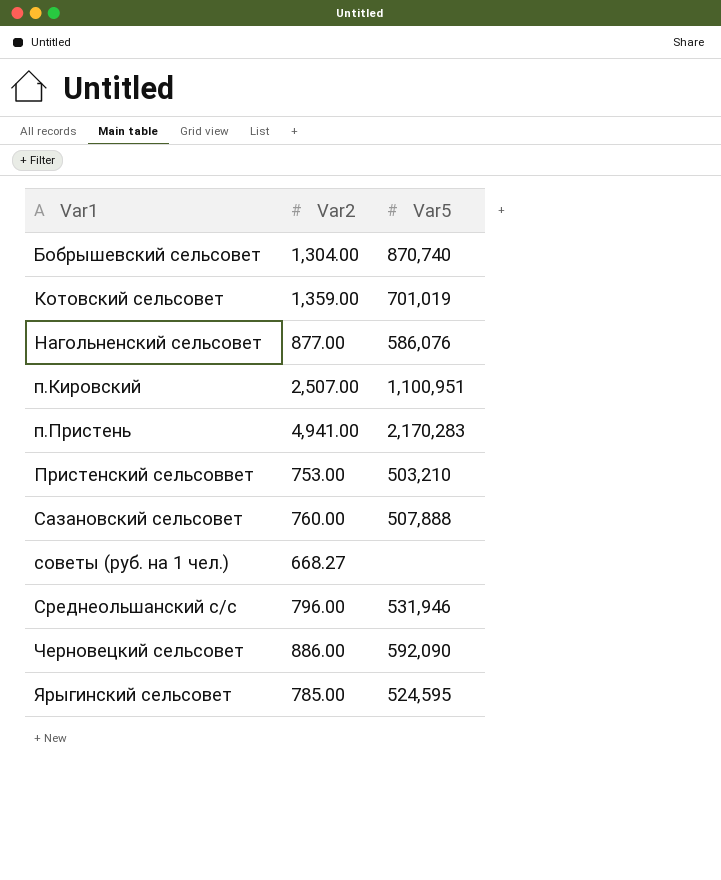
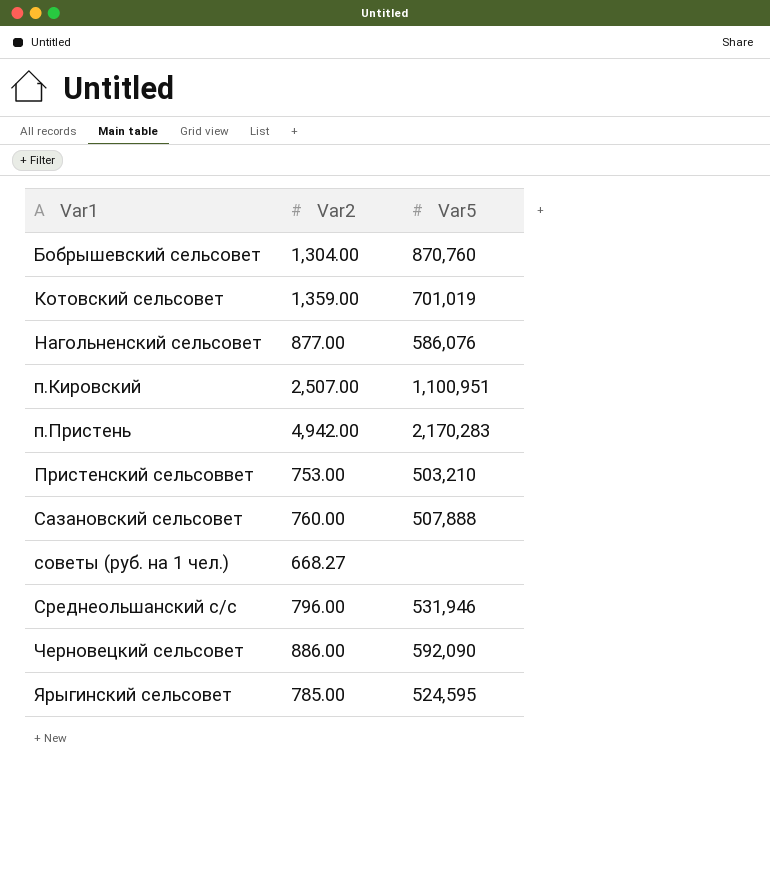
Бобрышевский сельсовет | Var5: 870,740 -> 870,760
п.Пристень | Var2: 4,941.00 -> 4,942.00

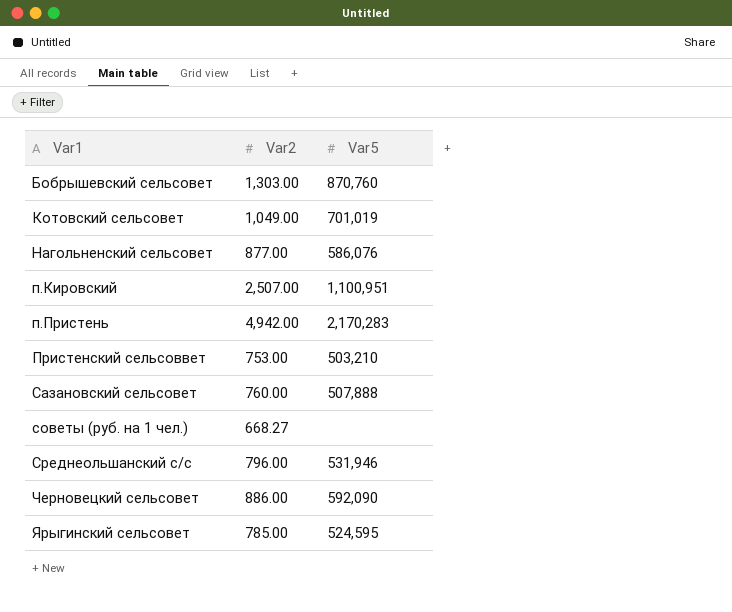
Бобрышевский сельсовет | Var2: 1,304.00 -> 1,303.00
Котовский сельсовет | Var2: 1,359.00 -> 1,049.00

